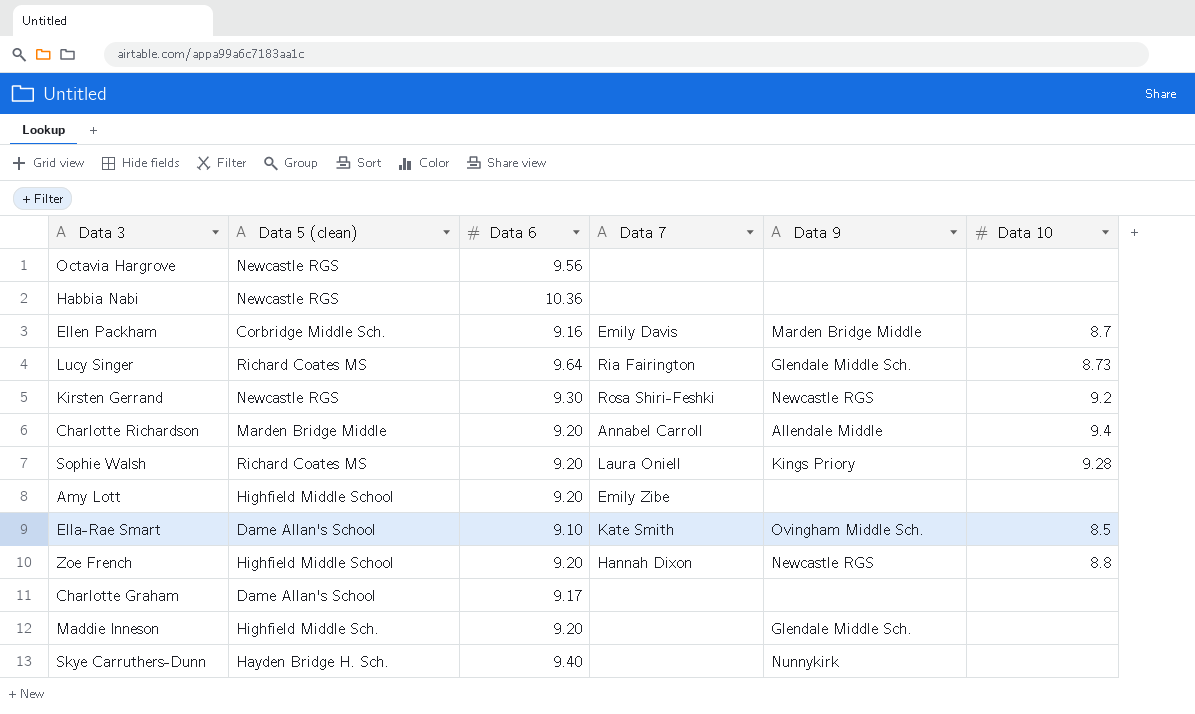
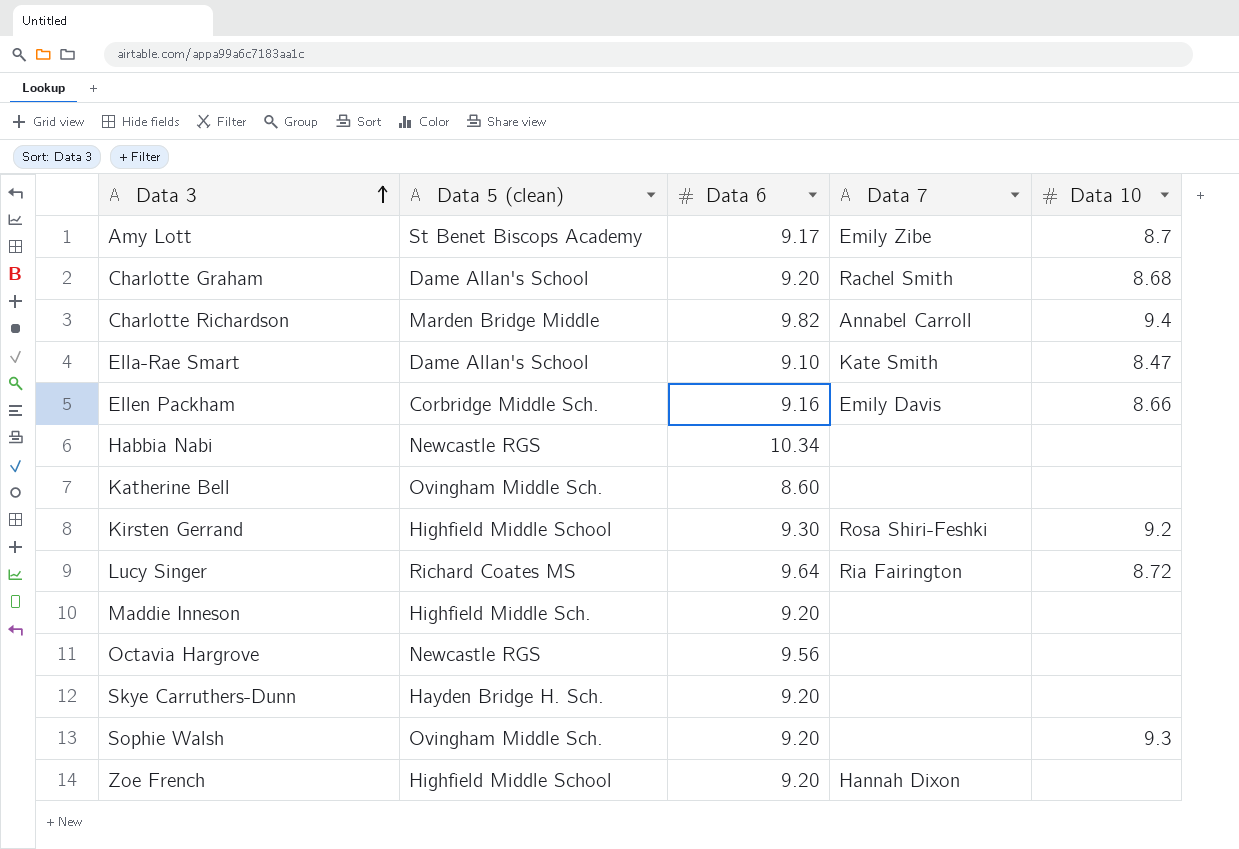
row order: none -> Data 3 ascending
column Data 9 | position: 5 -> none
Amy Lott | Data 5 (clean): Highfield Middle School -> St Benet Biscops Academy
Amy Lott | Data 6: 9.20 -> 9.17
Amy Lott | Data 10: none -> 8.7
Charlotte Graham | Data 6: 9.17 -> 9.20
Charlotte Graham | Data 7: none -> Rachel Smith
Charlotte Graham | Data 10: none -> 8.68
Charlotte Richardson | Data 6: 9.20 -> 9.82
Ella-Rae Smart | Data 10: 8.5 -> 8.47
Ellen Packham | Data 10: 8.7 -> 8.66
Habbia Nabi | Data 6: 10.36 -> 10.34
row Katherine Bell: none -> Ovingham Middle Sch. | 8.60 | none | none
Kirsten Gerrand | Data 5 (clean): Newcastle RGS -> Highfield Middle School
Lucy Singer | Data 10: 8.73 -> 8.72
Skye Carruthers-Dunn | Data 6: 9.40 -> 9.20
Sophie Walsh | Data 5 (clean): Richard Coates MS -> Ovingham Middle Sch.
Sophie Walsh | Data 7: Laura Oniell -> none
Sophie Walsh | Data 10: 9.28 -> 9.3
Zoe French | Data 10: 8.8 -> none

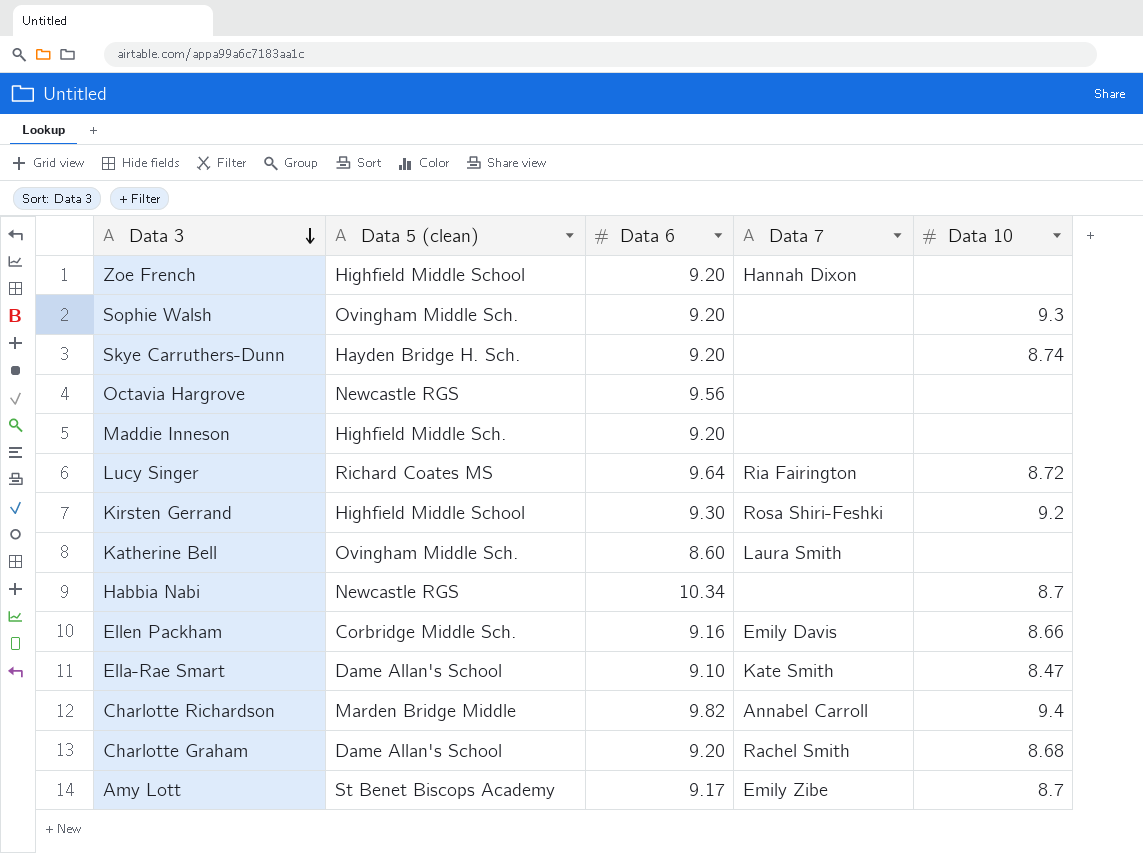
row order: Data 3 ascending -> Data 3 descending
Skye Carruthers-Dunn | Data 10: none -> 8.74
Katherine Bell | Data 7: none -> Laura Smith
Habbia Nabi | Data 10: none -> 8.7

